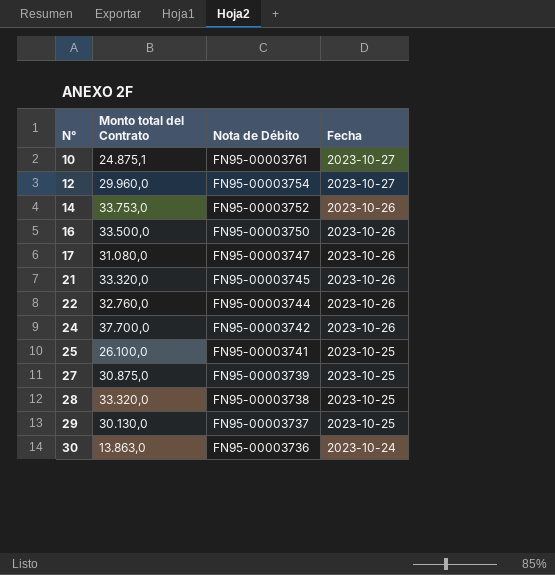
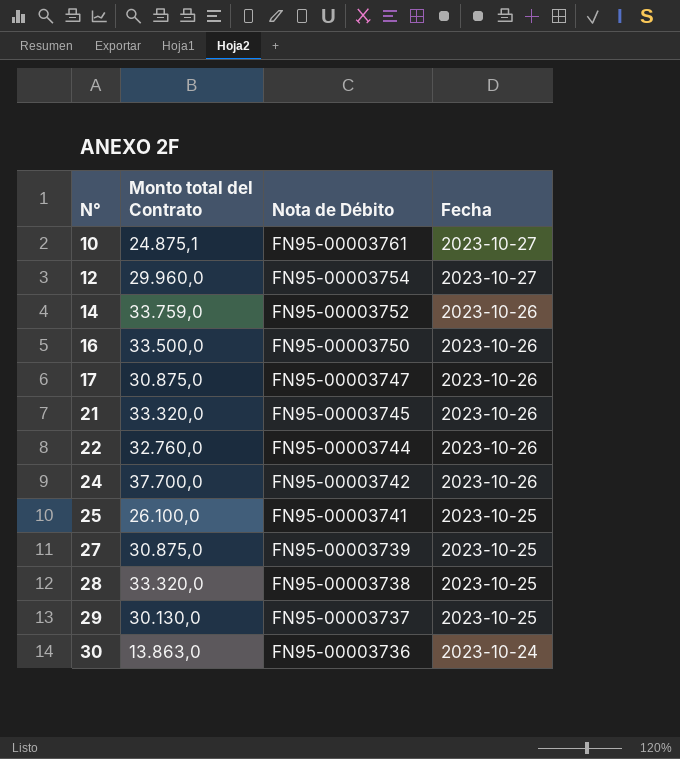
14 | Monto total del Contrato: 33.753,0 -> 33.759,0
17 | Monto total del Contrato: 31.080,0 -> 30.875,0

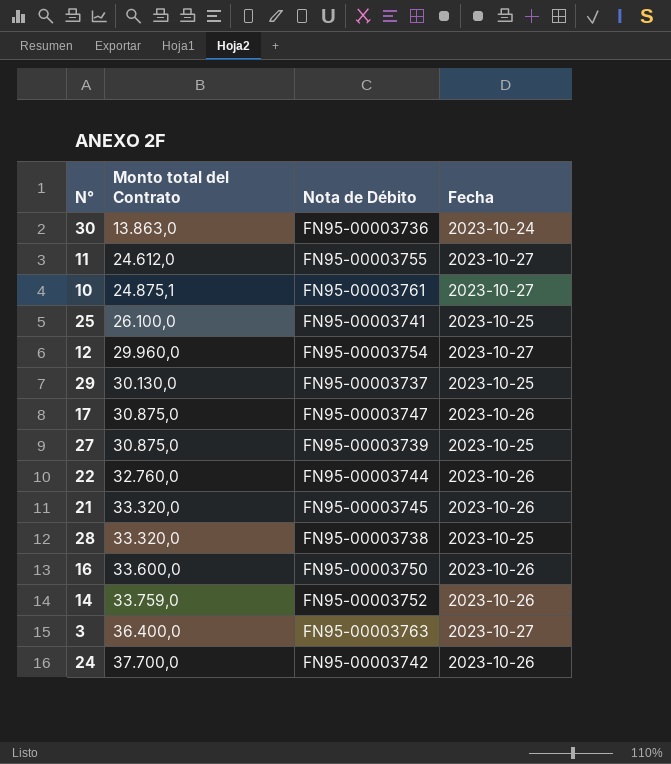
row order: N° ascending -> Monto total del Contrato ascending
row 11: none -> 24.612,0 | FN95-00003755 | 2023-10-27
16 | Monto total del Contrato: 33.500,0 -> 33.600,0
row 3: none -> 36.400,0 | FN95-00003763 | 2023-10-27

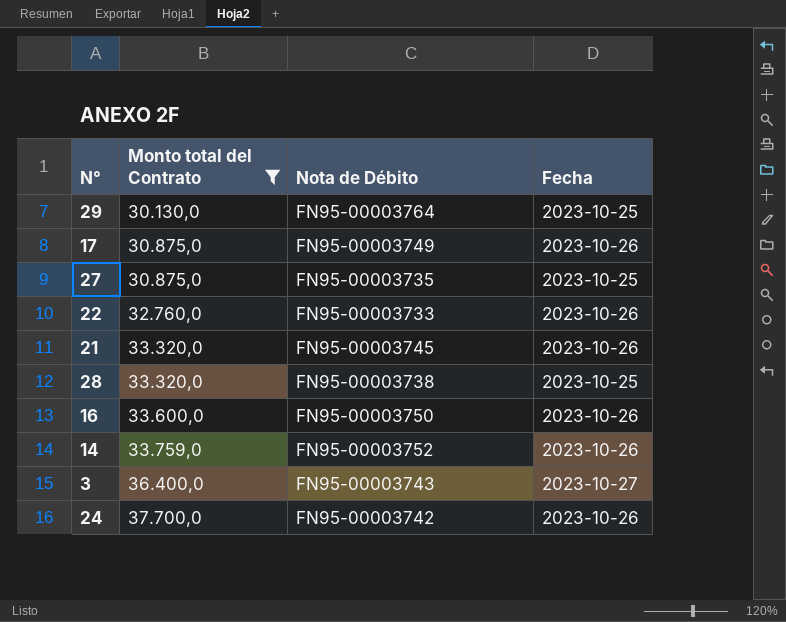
filter: none -> Monto total del Contrato >= 30.130,0
29 | Nota de Débito: FN95-00003737 -> FN95-00003764
17 | Nota de Débito: FN95-00003747 -> FN95-00003749
27 | Nota de Débito: FN95-00003739 -> FN95-00003735
22 | Nota de Débito: FN95-00003744 -> FN95-00003733
3 | Nota de Débito: FN95-00003763 -> FN95-00003743

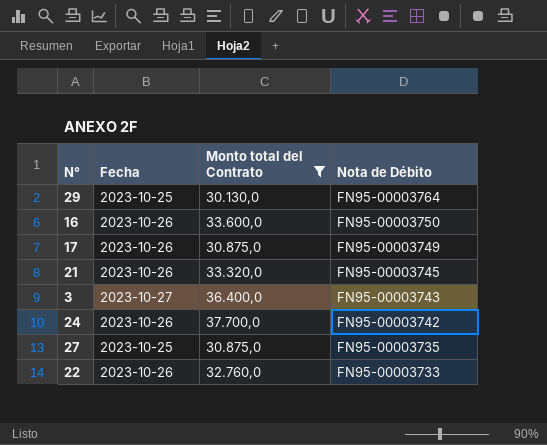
row order: Monto total del Contrato ascending -> Nota de Débito descending
column Fecha | position: 4 -> 2
row 28: 33.320,0 | FN95-00003738 | 2023-10-25 -> none
row 14: 33.759,0 | FN95-00003752 | 2023-10-26 -> none

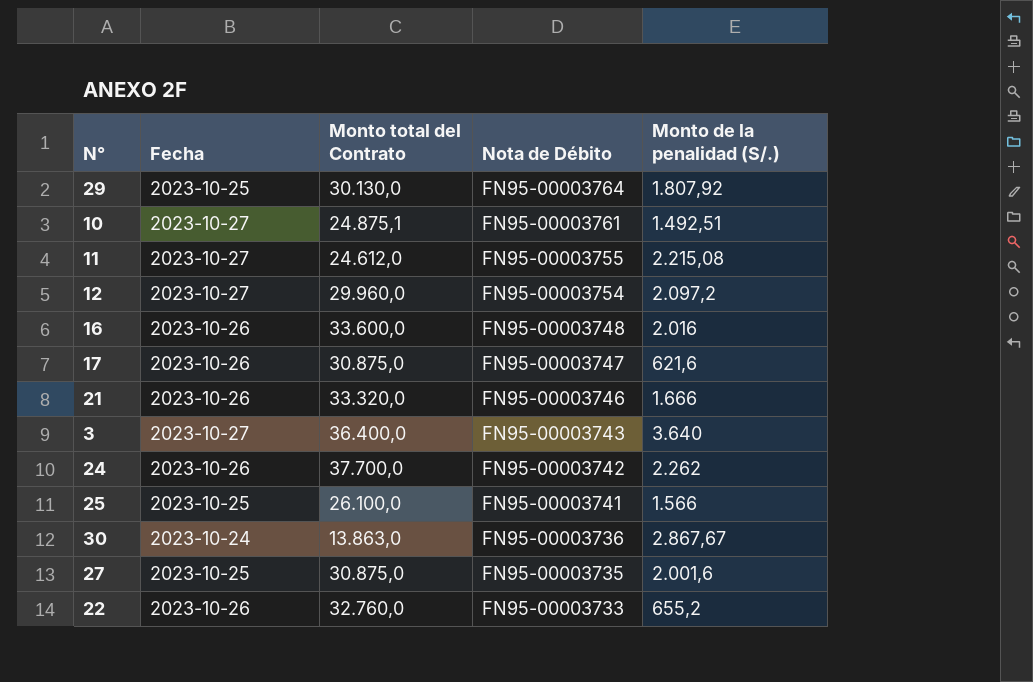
filter: Monto total del Contrato >= 30.130,0 -> none
column Monto de la penalidad (S/.) | position: none -> 5
16 | Nota de Débito: FN95-00003750 -> FN95-00003748
17 | Nota de Débito: FN95-00003749 -> FN95-00003747
21 | Nota de Débito: FN95-00003745 -> FN95-00003746

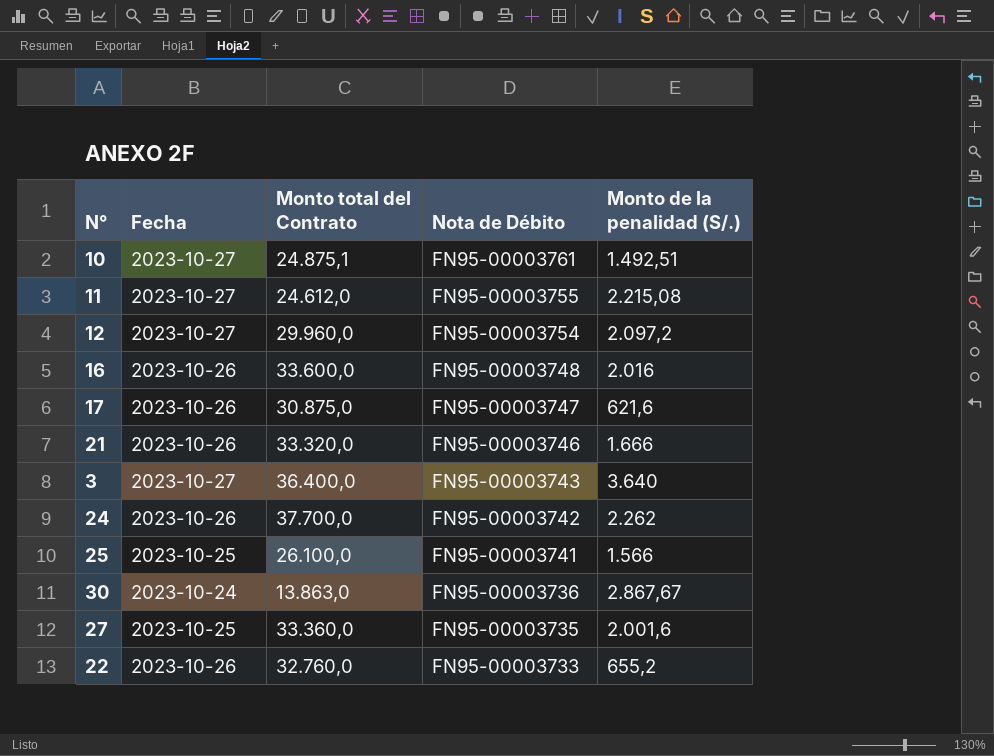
row 29: 2023-10-25 | 30.130,0 | FN95-00003764 | 1.807,92 -> none
27 | Monto total del Contrato: 30.875,0 -> 33.360,0

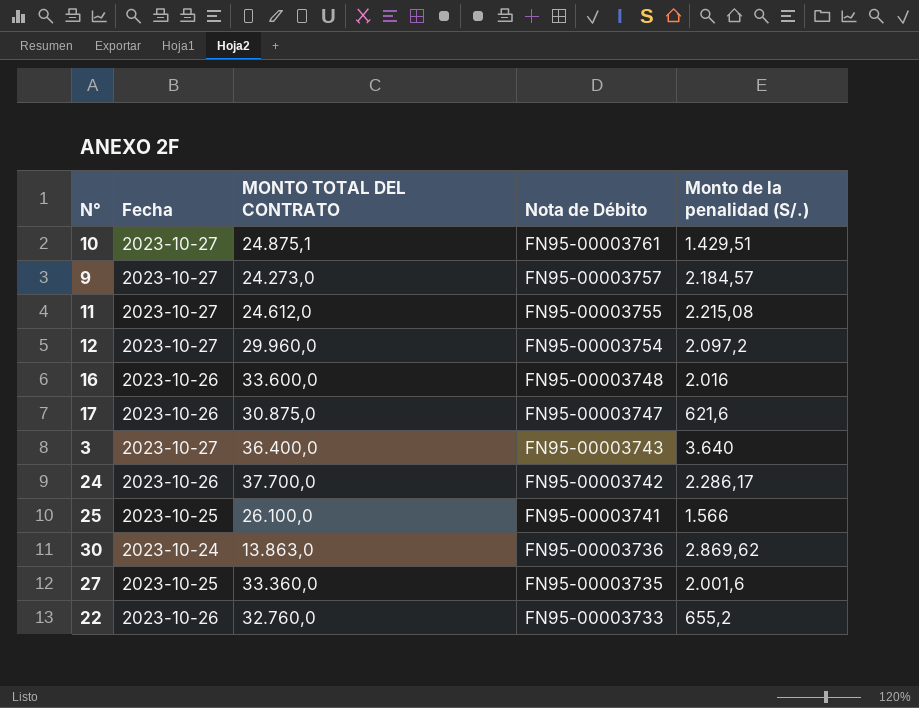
column name: Monto total del Contrato -> MONTO TOTAL DEL CONTRATO
row 21: 2023-10-26 | 33.320,0 | FN95-00003746 | 1.666 -> none
10 | Monto de la penalidad (S/.): 1.492,51 -> 1.429,51
row 9: none -> 2023-10-27 | 24.273,0 | FN95-00003757 | 2.184,57
24 | Monto de la penalidad (S/.): 2.262 -> 2.286,17
30 | Monto de la penalidad (S/.): 2.867,67 -> 2.869,62

